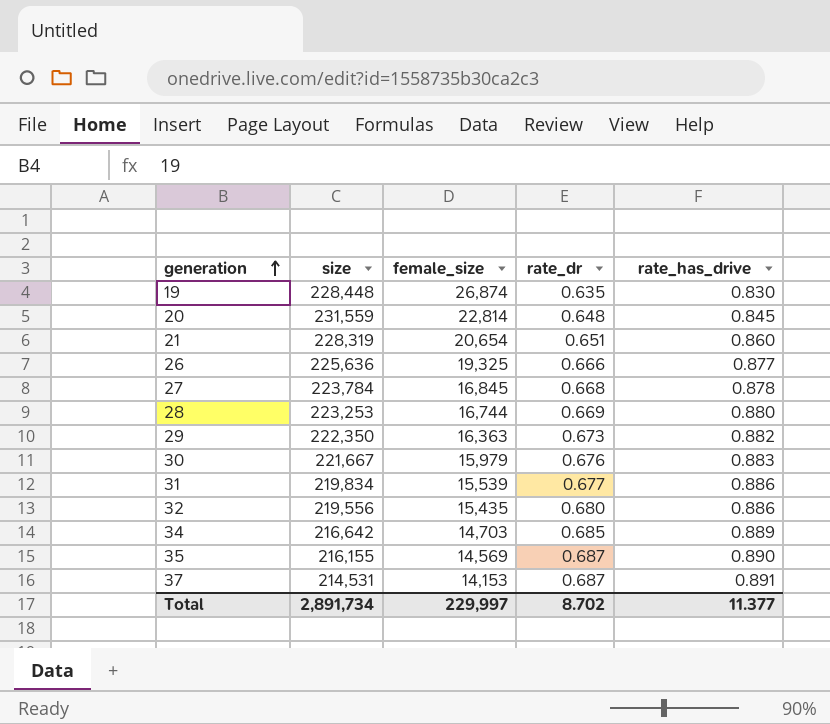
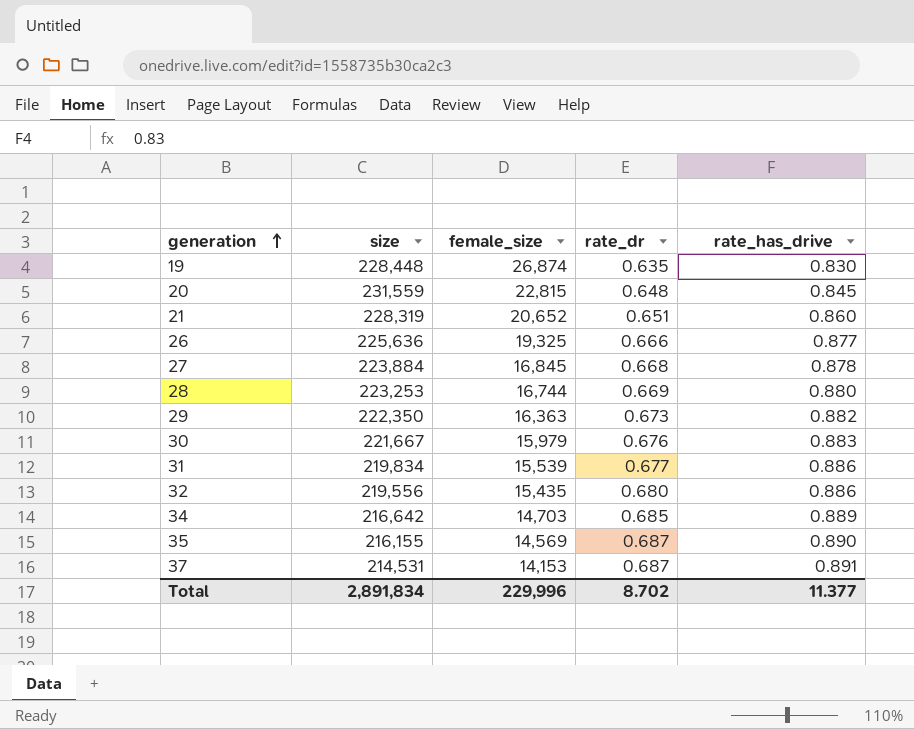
20 | female_size: 22,814 -> 22,815
21 | female_size: 20,654 -> 20,652
27 | size: 223,784 -> 223,884
Total | size: 2,891,734 -> 2,891,834
Total | female_size: 229,997 -> 229,996

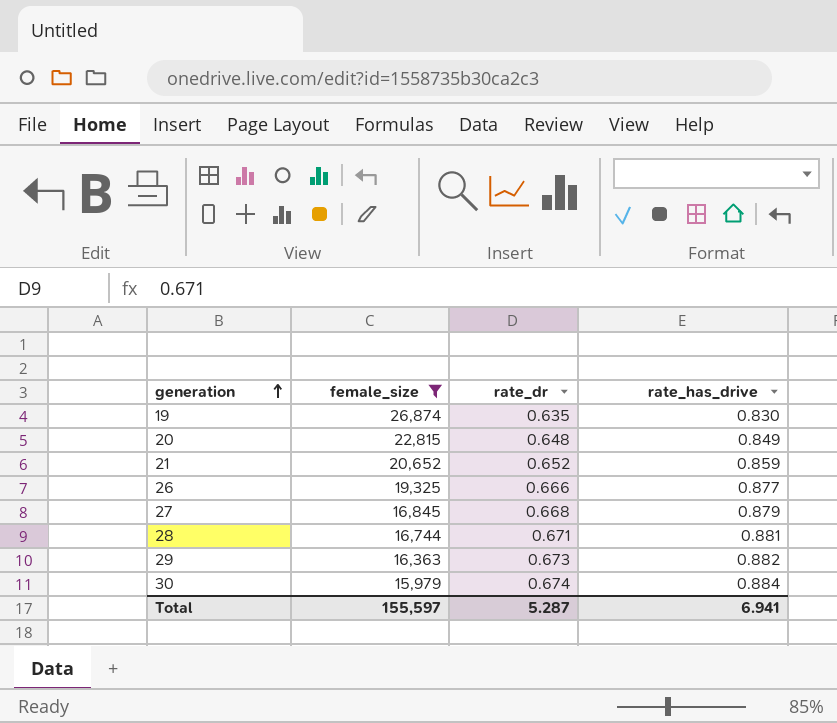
filter: none -> female_size >= 15,979
column size | position: 2 -> none
20 | rate_has_drive: 0.845 -> 0.849
21 | rate_dr: 0.651 -> 0.652
21 | rate_has_drive: 0.860 -> 0.859
27 | rate_has_drive: 0.878 -> 0.879
28 | rate_dr: 0.669 -> 0.671
28 | rate_has_drive: 0.880 -> 0.881
30 | rate_dr: 0.676 -> 0.674
30 | rate_has_drive: 0.883 -> 0.884
Total | female_size: 229,996 -> 155,597
Total | rate_dr: 8.702 -> 5.287
Total | rate_has_drive: 11.377 -> 6.941

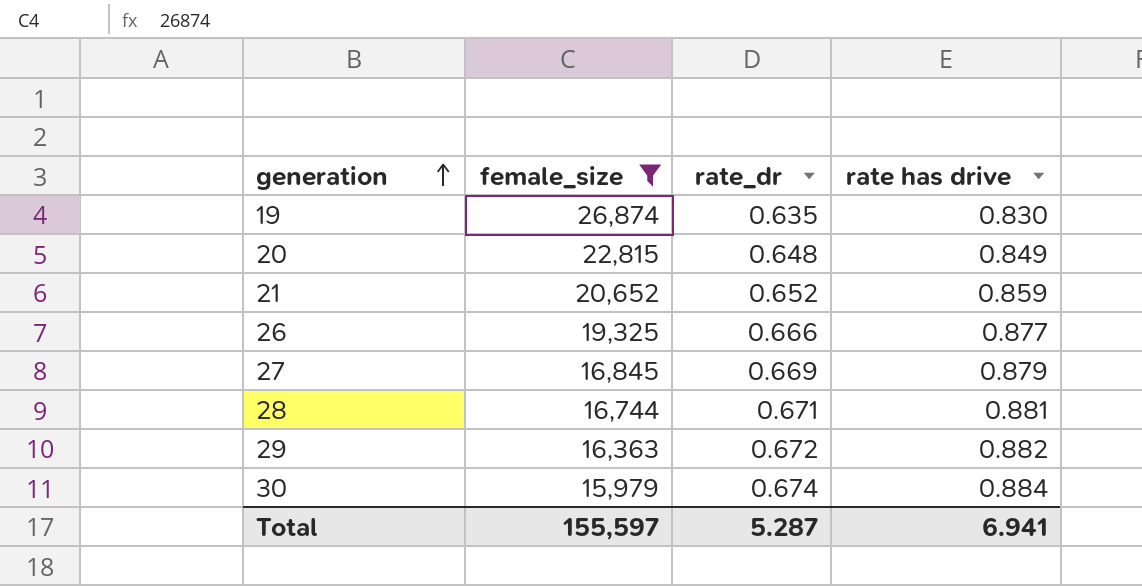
column name: rate_has_drive -> rate has drive
27 | rate_dr: 0.668 -> 0.669
29 | rate_dr: 0.673 -> 0.672

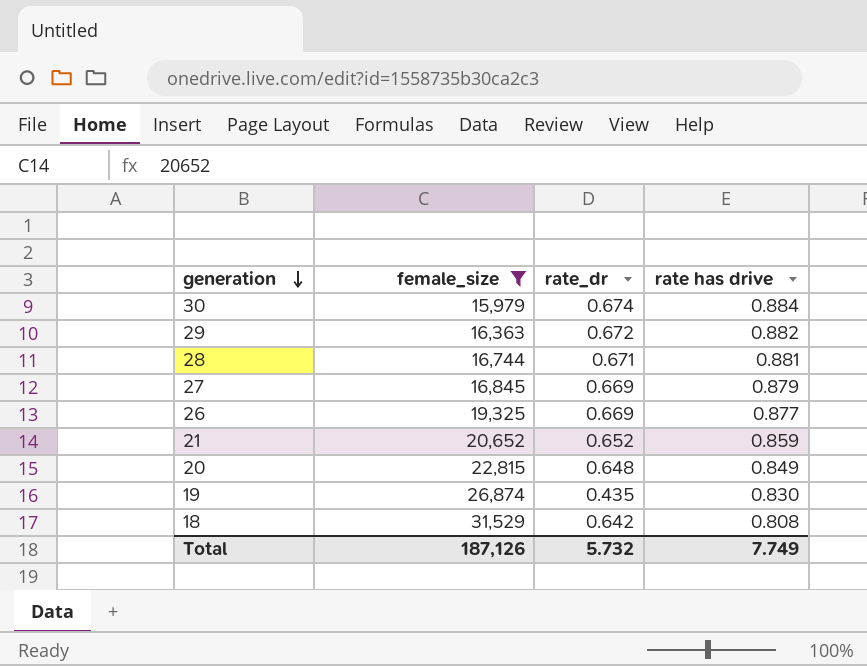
row order: generation ascending -> generation descending
26 | rate_dr: 0.666 -> 0.669
19 | rate_dr: 0.635 -> 0.435
row 18: none -> 31,529 | 0.642 | 0.808
Total | female_size: 155,597 -> 187,126
Total | rate_dr: 5.287 -> 5.732
Total | rate has drive: 6.941 -> 7.749

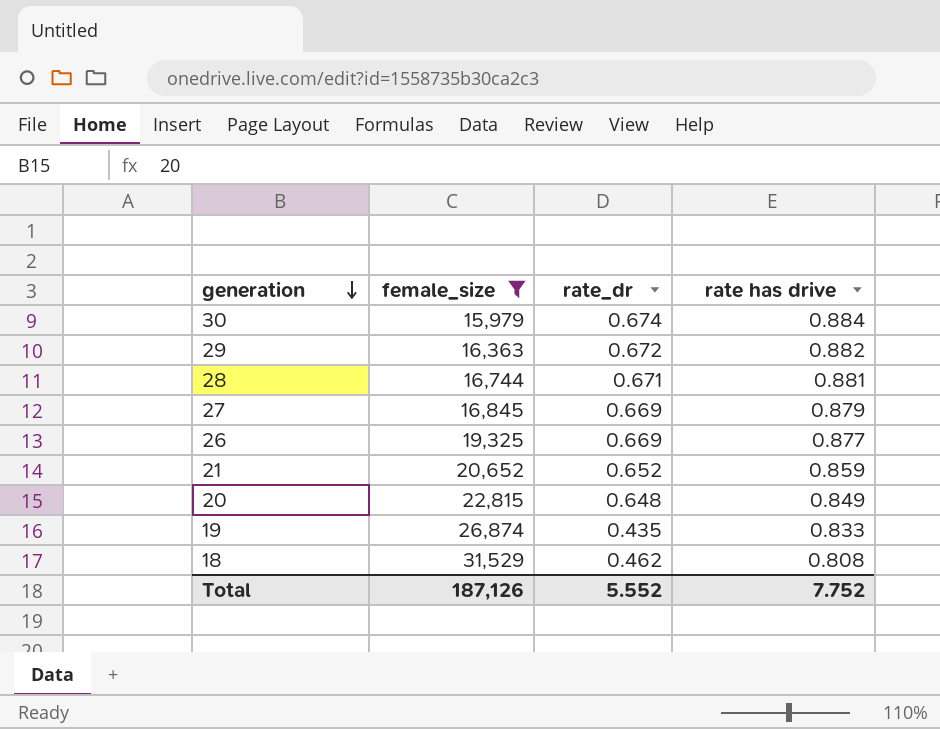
19 | rate has drive: 0.830 -> 0.833
18 | rate_dr: 0.642 -> 0.462
Total | rate_dr: 5.732 -> 5.552
Total | rate has drive: 7.749 -> 7.752

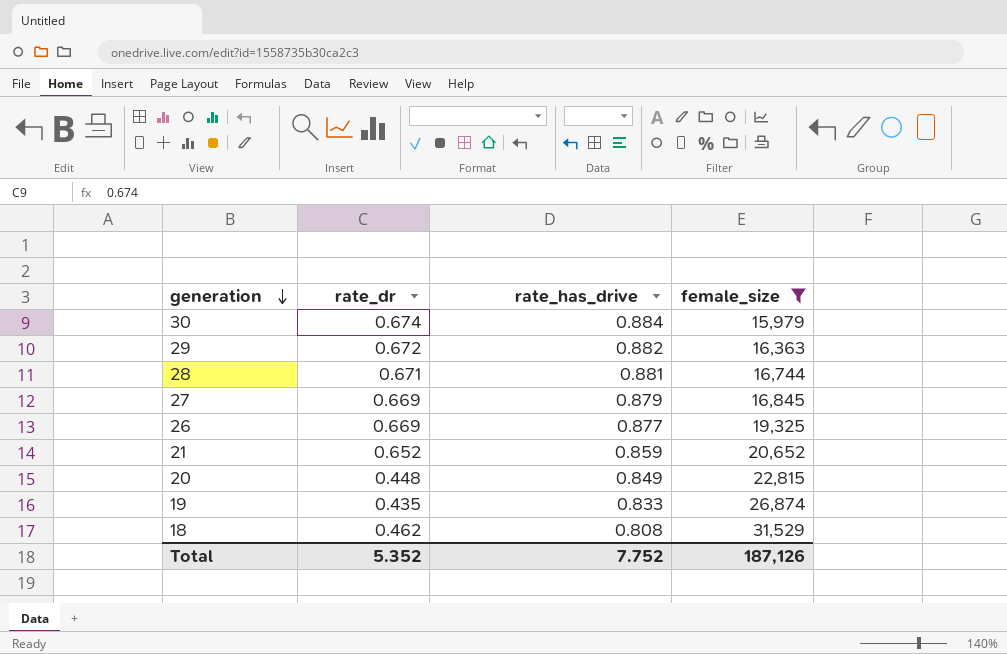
column name: rate has drive -> rate_has_drive
column female_size | position: 2 -> 4
20 | rate_dr: 0.648 -> 0.448
Total | rate_dr: 5.552 -> 5.352

